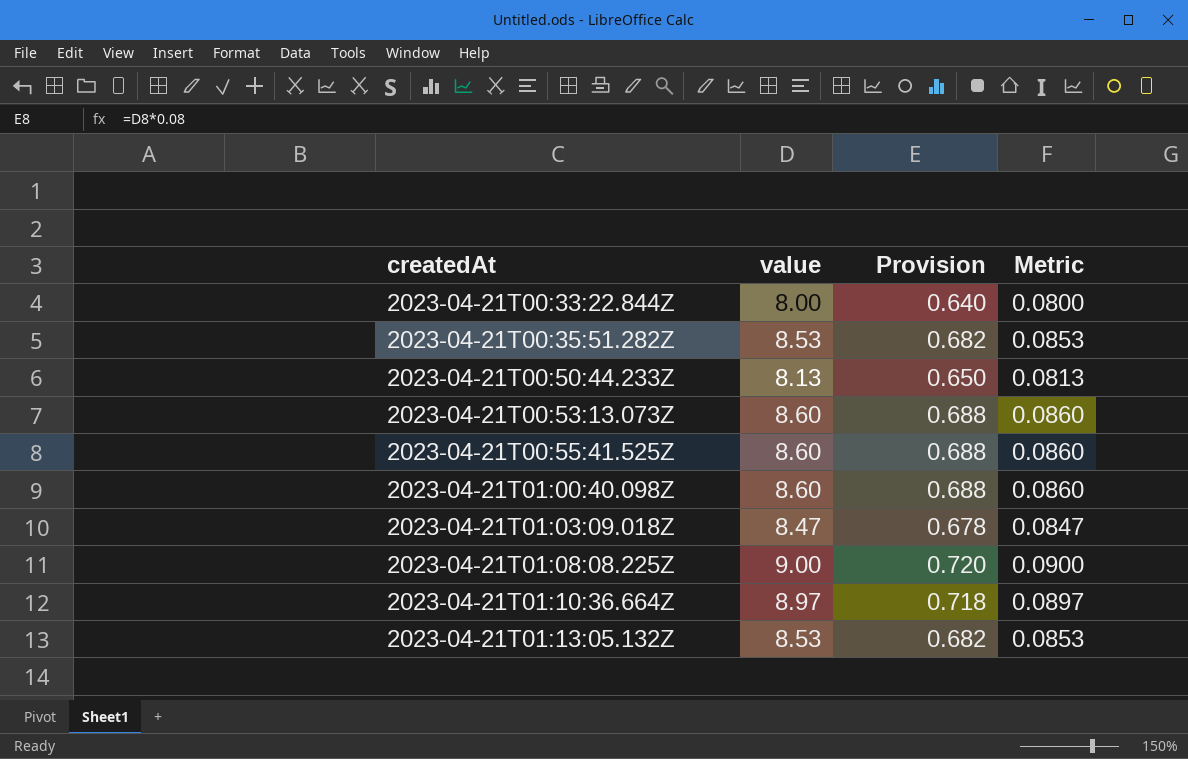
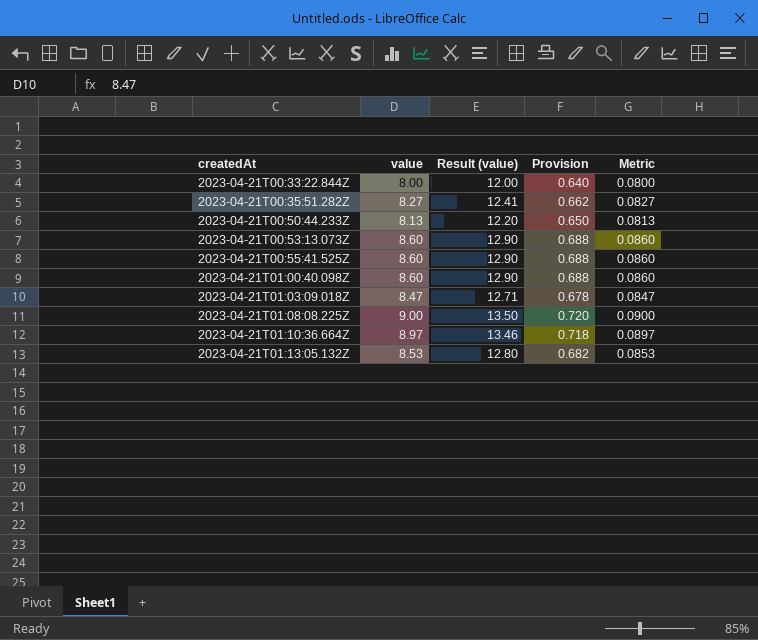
column Result (value) | formula: none -> [value] * 1.5
2023-04-21T00:35:51.282Z | value: 8.53 -> 8.27
2023-04-21T00:35:51.282Z | Provision: 0.682 -> 0.662
2023-04-21T00:35:51.282Z | Metric: 0.0853 -> 0.0827

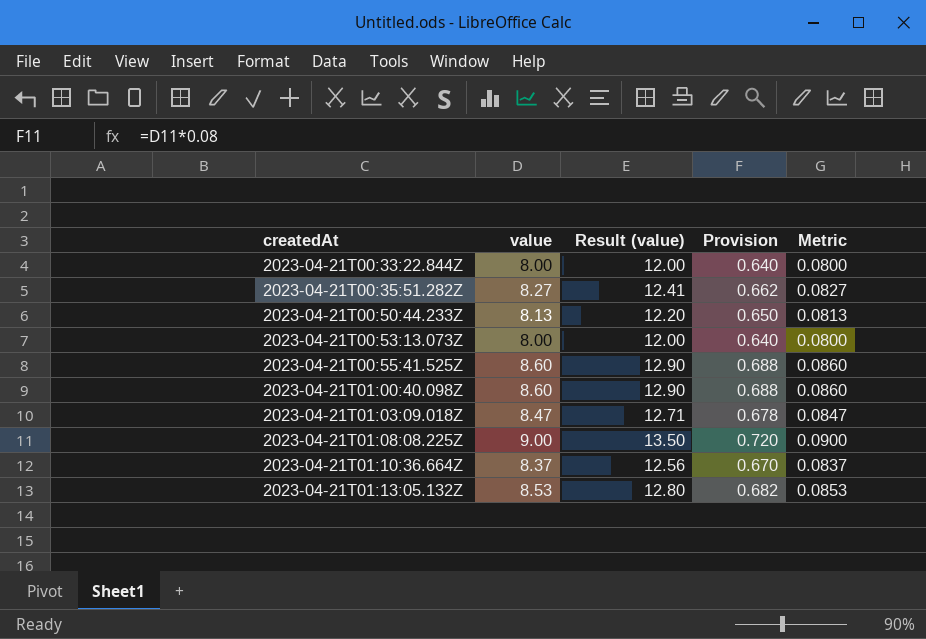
2023-04-21T00:53:13.073Z | value: 8.60 -> 8.00
2023-04-21T00:53:13.073Z | Result (value): 12.90 -> 12.00
2023-04-21T00:53:13.073Z | Provision: 0.688 -> 0.640
2023-04-21T00:53:13.073Z | Metric: 0.0860 -> 0.0800
2023-04-21T01:10:36.664Z | value: 8.97 -> 8.37
2023-04-21T01:10:36.664Z | Result (value): 13.46 -> 12.56
2023-04-21T01:10:36.664Z | Provision: 0.718 -> 0.670
2023-04-21T01:10:36.664Z | Metric: 0.0897 -> 0.0837

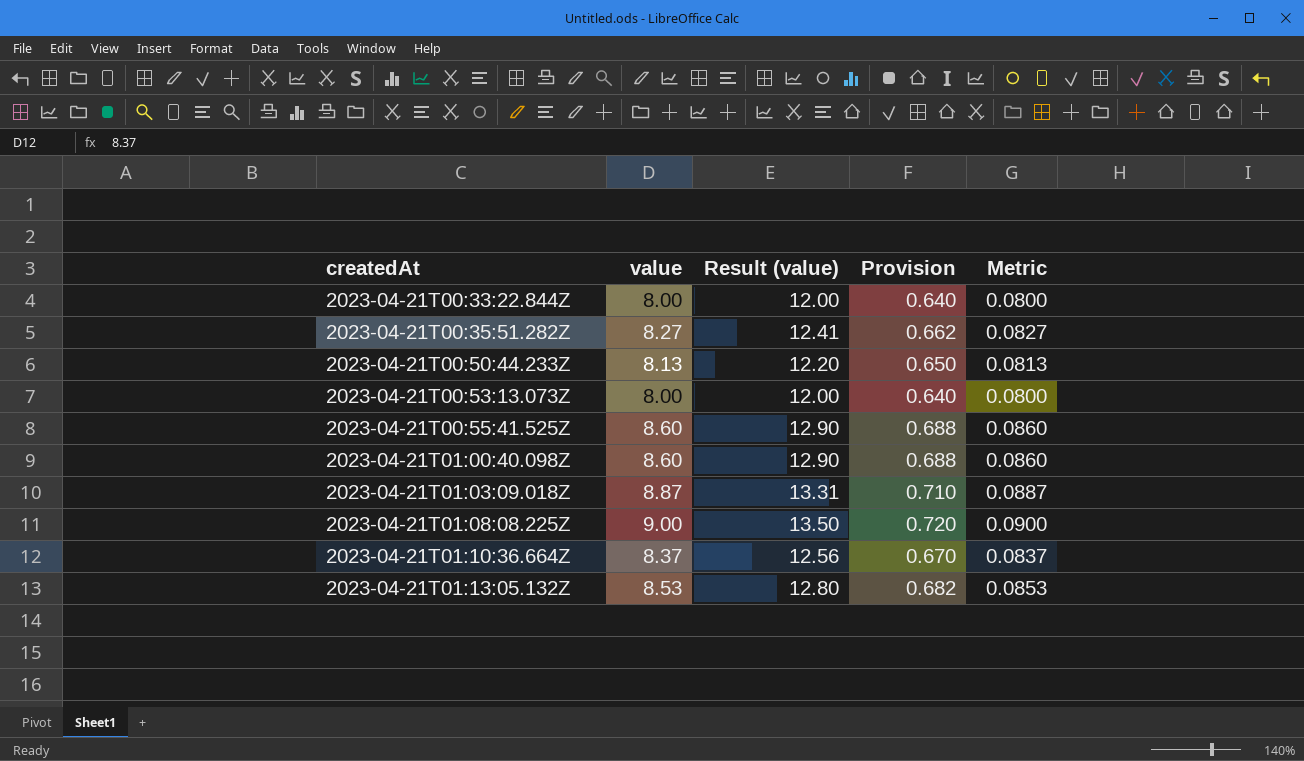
2023-04-21T01:03:09.018Z | value: 8.47 -> 8.87
2023-04-21T01:03:09.018Z | Result (value): 12.71 -> 13.31
2023-04-21T01:03:09.018Z | Provision: 0.678 -> 0.710
2023-04-21T01:03:09.018Z | Metric: 0.0847 -> 0.0887

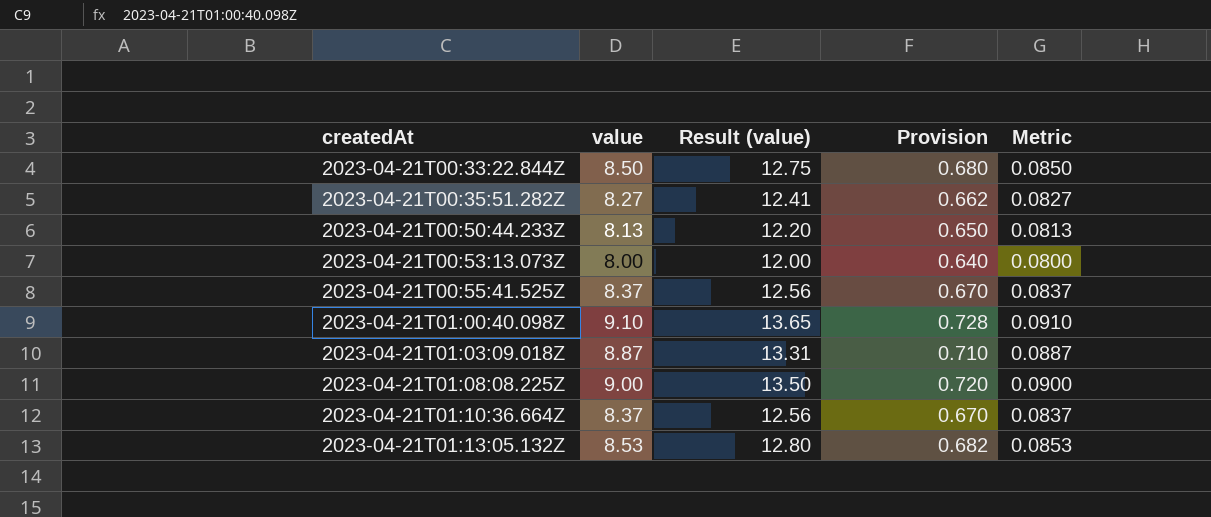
2023-04-21T00:33:22.844Z | value: 8.00 -> 8.50
2023-04-21T00:33:22.844Z | Result (value): 12.00 -> 12.75
2023-04-21T00:33:22.844Z | Provision: 0.640 -> 0.680
2023-04-21T00:33:22.844Z | Metric: 0.0800 -> 0.0850
2023-04-21T00:55:41.525Z | value: 8.60 -> 8.37
2023-04-21T00:55:41.525Z | Result (value): 12.90 -> 12.56
2023-04-21T00:55:41.525Z | Provision: 0.688 -> 0.670
2023-04-21T00:55:41.525Z | Metric: 0.0860 -> 0.0837
2023-04-21T01:00:40.098Z | value: 8.60 -> 9.10
2023-04-21T01:00:40.098Z | Result (value): 12.90 -> 13.65
2023-04-21T01:00:40.098Z | Provision: 0.688 -> 0.728
2023-04-21T01:00:40.098Z | Metric: 0.0860 -> 0.0910

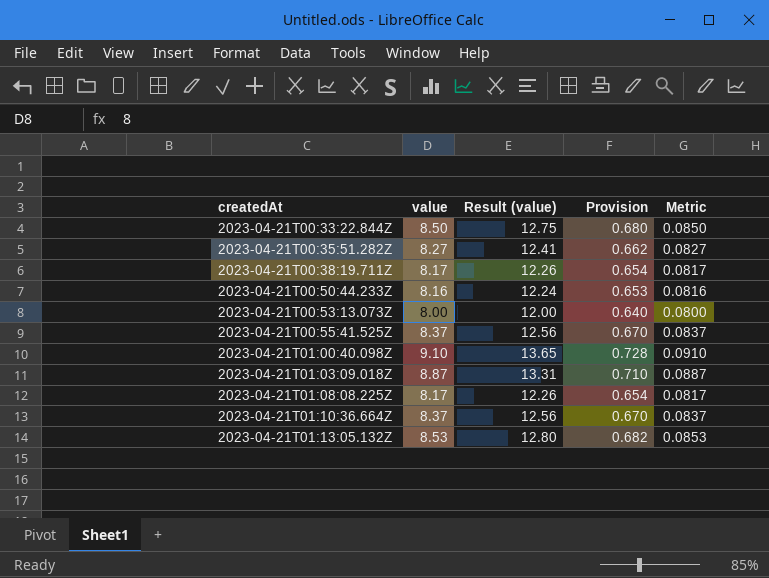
row 2023-04-21T00:38:19.711Z: none -> 8.17 | 12.26 | 0.654 | 0.0817
2023-04-21T00:50:44.233Z | value: 8.13 -> 8.16
2023-04-21T00:50:44.233Z | Result (value): 12.20 -> 12.24
2023-04-21T00:50:44.233Z | Provision: 0.650 -> 0.653
2023-04-21T00:50:44.233Z | Metric: 0.0813 -> 0.0816
2023-04-21T01:08:08.225Z | value: 9.00 -> 8.17
2023-04-21T01:08:08.225Z | Result (value): 13.50 -> 12.26
2023-04-21T01:08:08.225Z | Provision: 0.720 -> 0.654
2023-04-21T01:08:08.225Z | Metric: 0.0900 -> 0.0817

